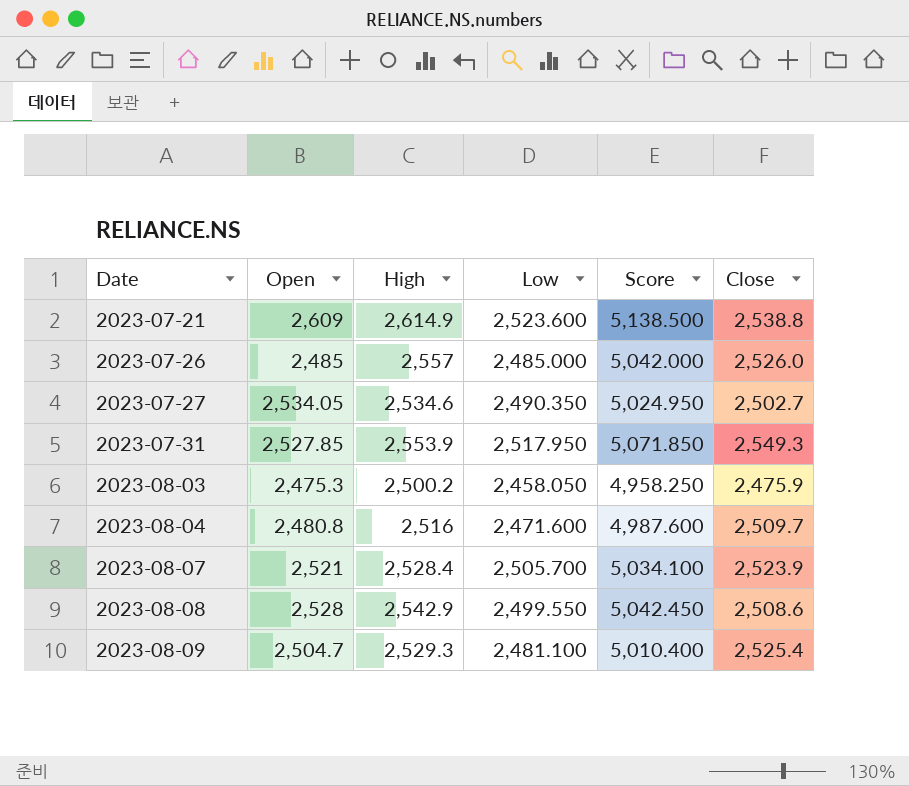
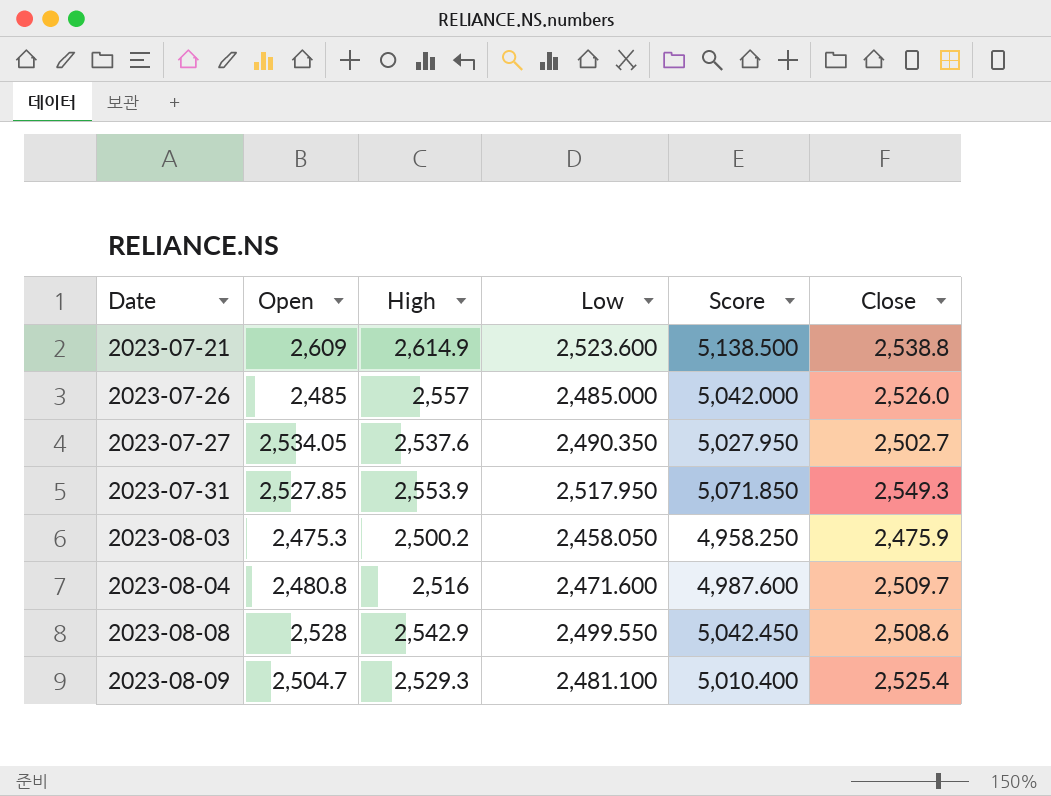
row 2023-08-07: 2,521 | 2,528.4 | 2,505.700 | 5,034.100 | 2,523.9 -> none
2023-07-27 | High: 2,534.6 -> 2,537.6
2023-07-27 | Score: 5,024.950 -> 5,027.950

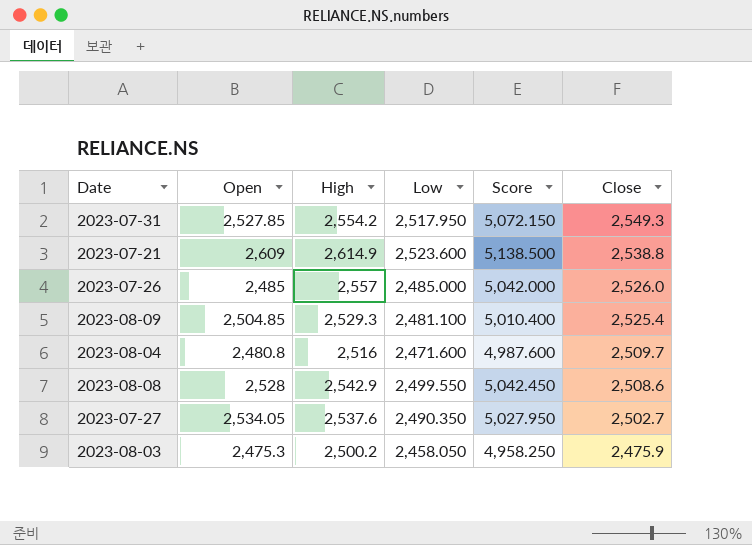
row order: Date ascending -> Close descending
2023-07-31 | High: 2,553.9 -> 2,554.2
2023-07-31 | Score: 5,071.850 -> 5,072.150
2023-08-09 | Open: 2,504.7 -> 2,504.85

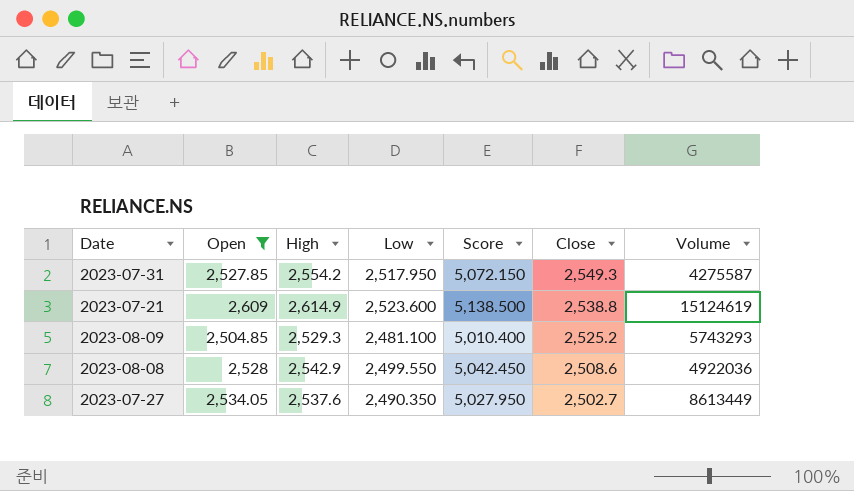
filter: none -> Open >= 2,504.85
column Volume | position: none -> 7
2023-08-09 | Close: 2,525.4 -> 2,525.2

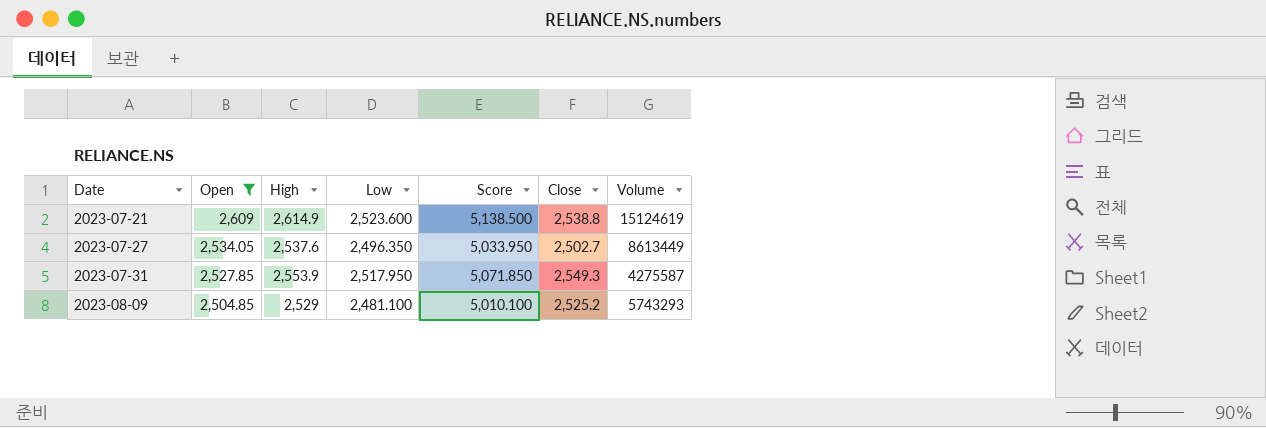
row order: Close descending -> Date ascending
row 2023-08-08: 2,528 | 2,542.9 | 2,499.550 | 5,042.450 | 2,508.6 | 4922036 -> none
2023-07-27 | Low: 2,490.350 -> 2,496.350
2023-07-27 | Score: 5,027.950 -> 5,033.950
2023-07-31 | High: 2,554.2 -> 2,553.9
2023-07-31 | Score: 5,072.150 -> 5,071.850
2023-08-09 | High: 2,529.3 -> 2,529
2023-08-09 | Score: 5,010.400 -> 5,010.100

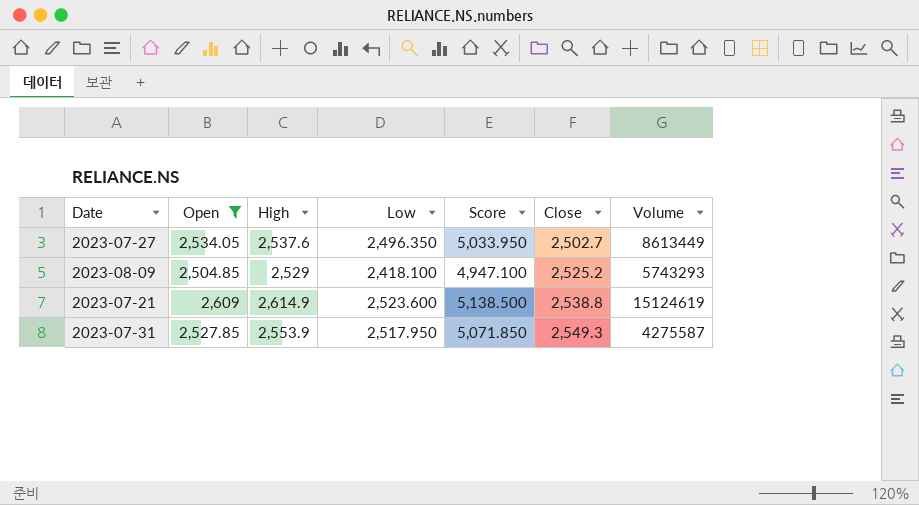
row order: Date ascending -> Close ascending
2023-08-09 | Low: 2,481.100 -> 2,418.100
2023-08-09 | Score: 5,010.100 -> 4,947.100

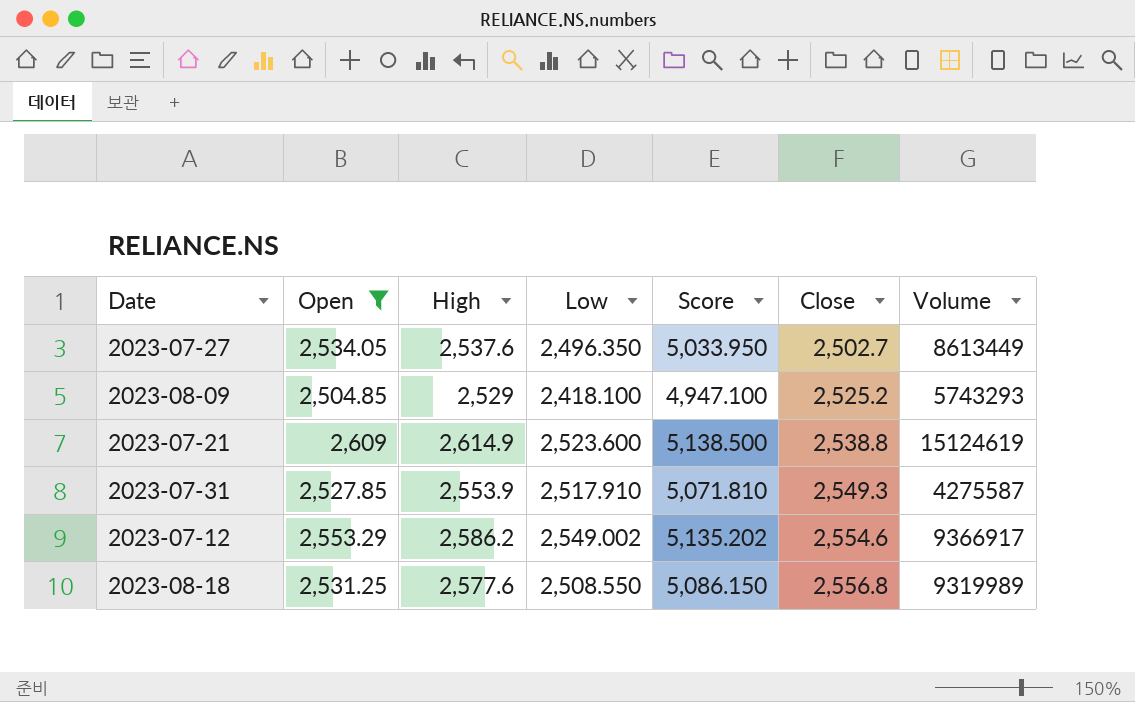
2023-07-31 | Low: 2,517.950 -> 2,517.910
2023-07-31 | Score: 5,071.850 -> 5,071.810
row 2023-07-12: none -> 2,553.29 | 2,586.2 | 2,549.002 | 5,135.202 | 2,554.6 | 9366917
row 2023-08-18: none -> 2,531.25 | 2,577.6 | 2,508.550 | 5,086.150 | 2,556.8 | 9319989

